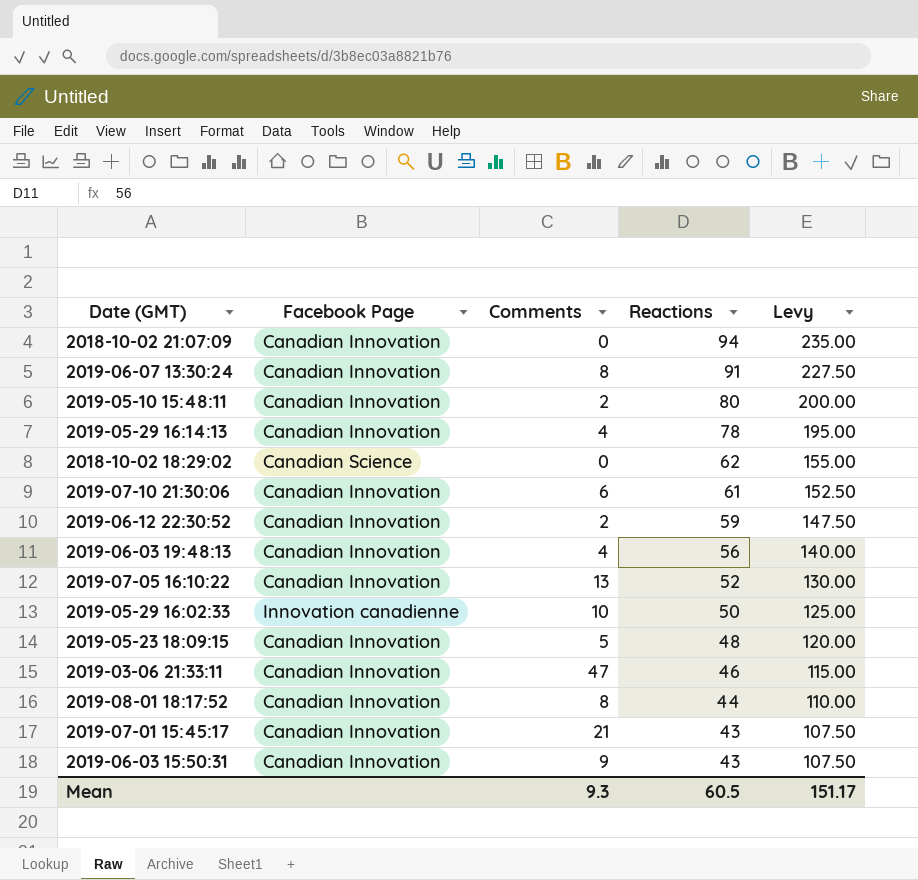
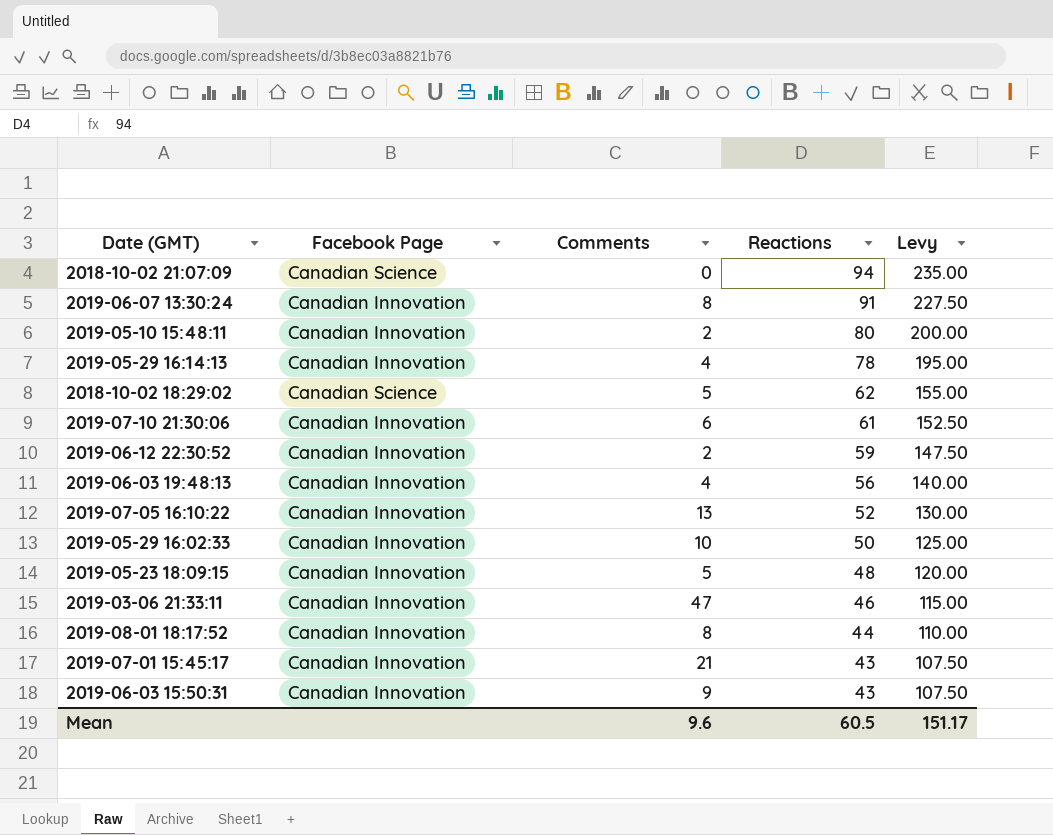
2018-10-02 21:07:09 | Facebook Page: Canadian Innovation -> Canadian Science
2018-10-02 18:29:02 | Comments: 0 -> 5
2019-05-29 16:02:33 | Facebook Page: Innovation canadienne -> Canadian Innovation
Mean | Comments: 9.3 -> 9.6

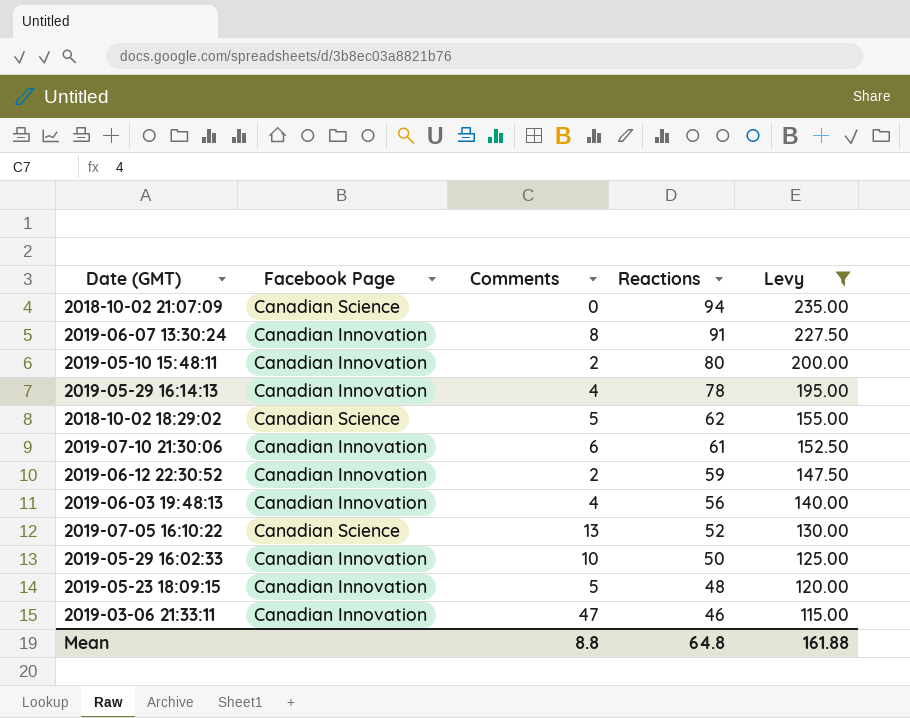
filter: none -> Levy >= 115.00
2019-07-05 16:10:22 | Facebook Page: Canadian Innovation -> Canadian Science
Mean | Comments: 9.6 -> 8.8
Mean | Reactions: 60.5 -> 64.8
Mean | Levy: 151.17 -> 161.88

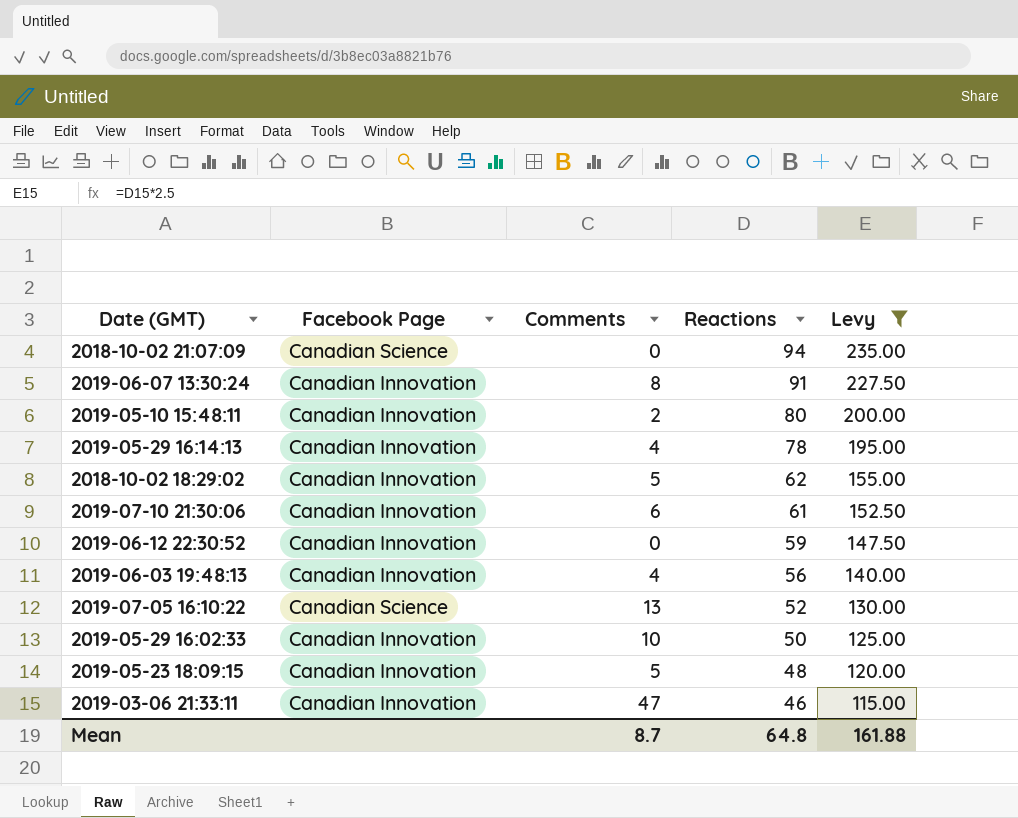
2018-10-02 18:29:02 | Facebook Page: Canadian Science -> Canadian Innovation
2019-06-12 22:30:52 | Comments: 2 -> 0
Mean | Comments: 8.8 -> 8.7

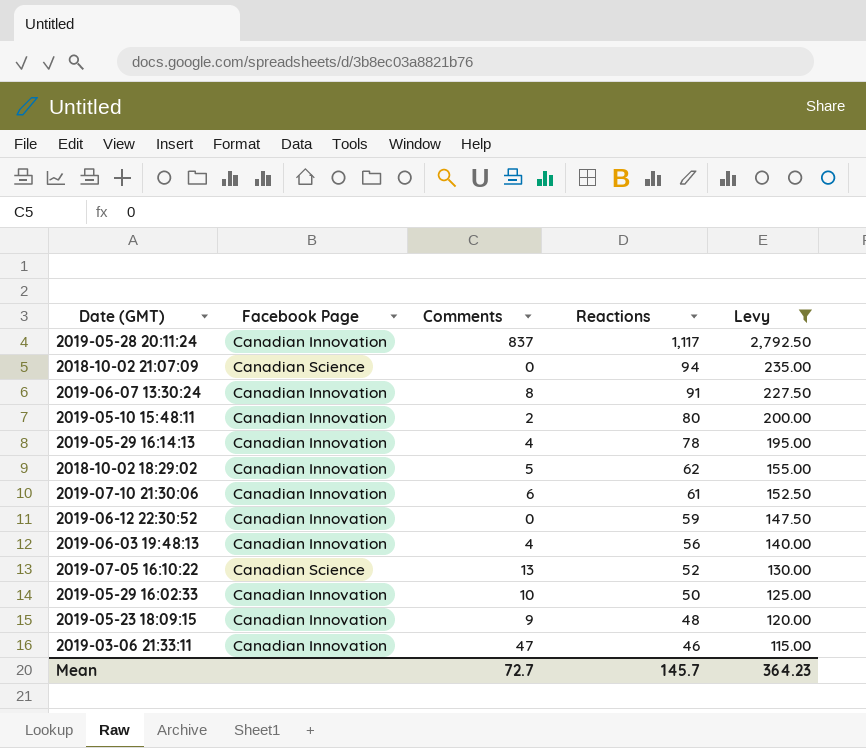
row 2019-05-28 20:11:24: none -> Canadian Innovation | 837 | 1,117 | 2,792.50
2019-05-23 18:09:15 | Comments: 5 -> 9
Mean | Comments: 8.7 -> 72.7
Mean | Reactions: 64.8 -> 145.7
Mean | Levy: 161.88 -> 364.23

